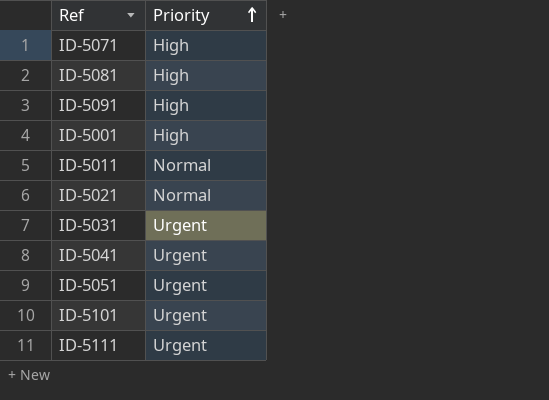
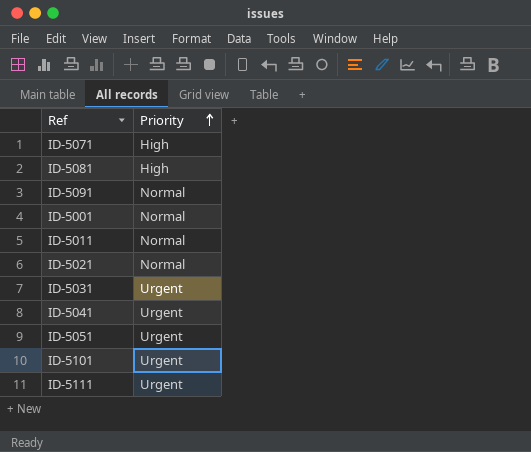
ID-5091 | Priority: High -> Normal
ID-5001 | Priority: High -> Normal

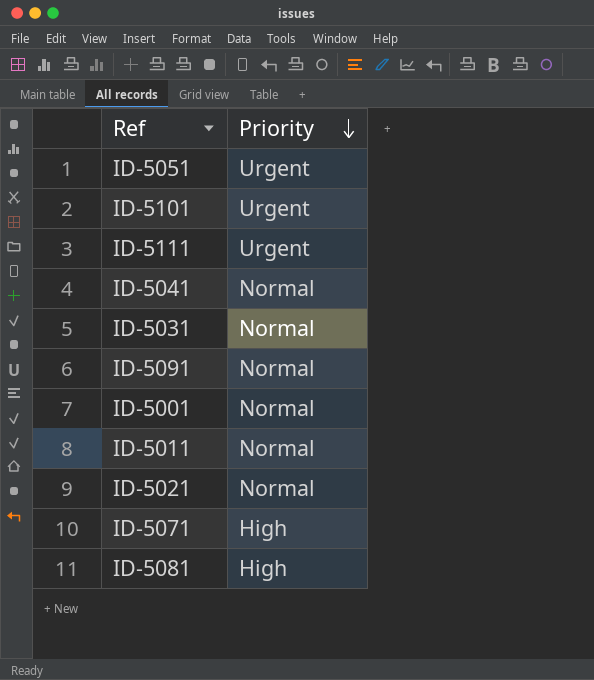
row order: Priority ascending -> Priority descending
ID-5041 | Priority: Urgent -> Normal
ID-5031 | Priority: Urgent -> Normal

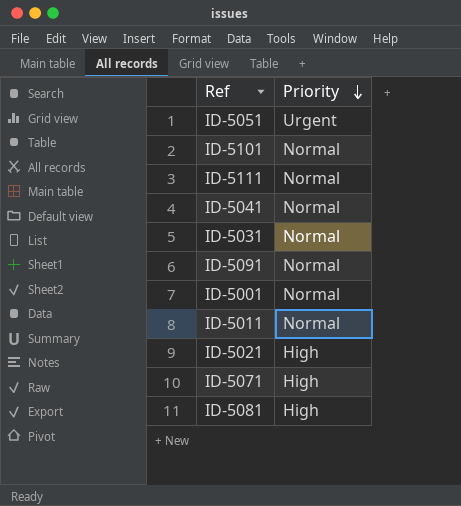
ID-5101 | Priority: Urgent -> Normal
ID-5111 | Priority: Urgent -> Normal
ID-5021 | Priority: Normal -> High

